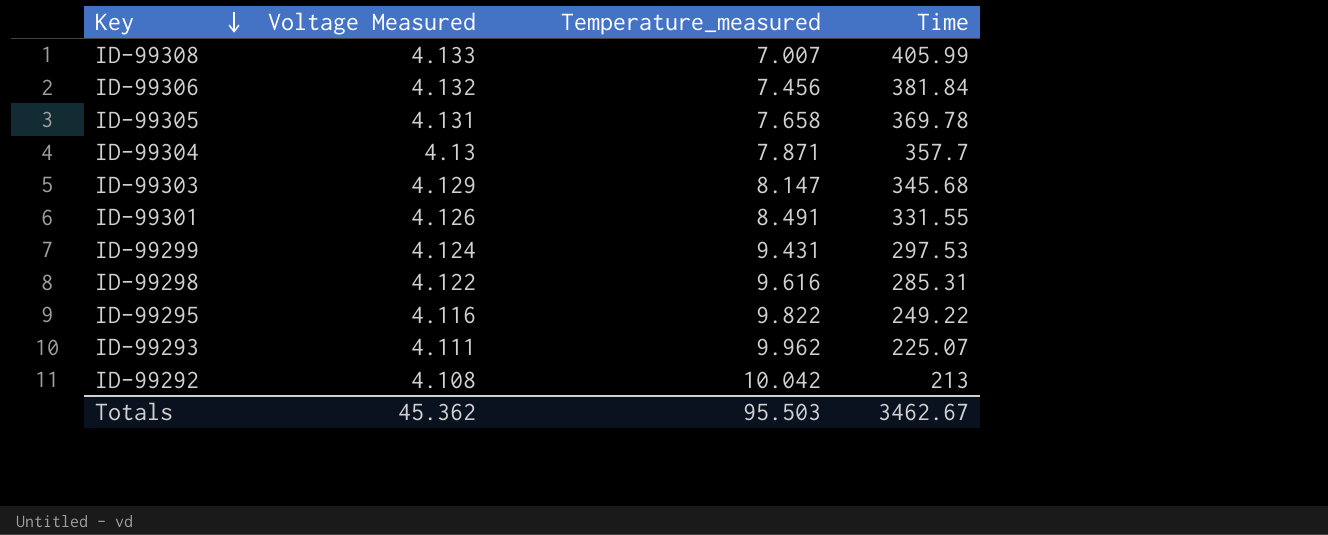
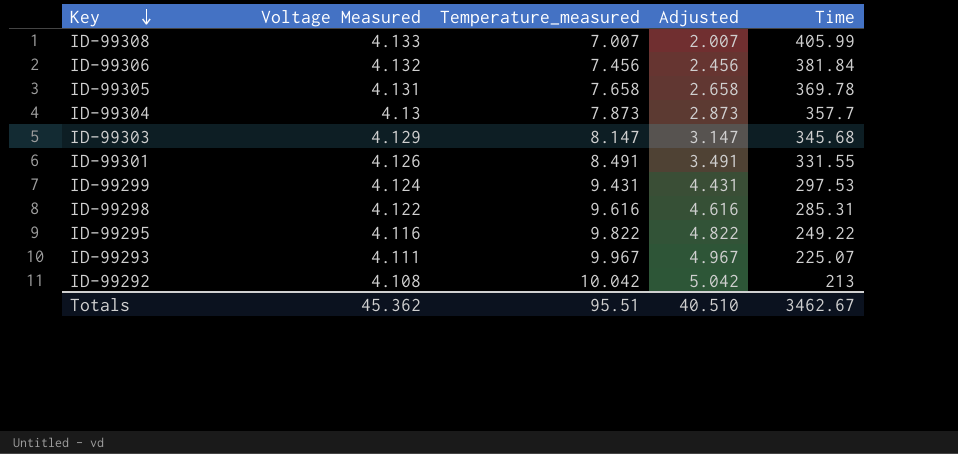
column Adjusted | formula: none -> [Temperature_measured] - 5
ID-99304 | Temperature_measured: 7.871 -> 7.873
ID-99293 | Temperature_measured: 9.962 -> 9.967
Totals | Temperature_measured: 95.503 -> 95.51

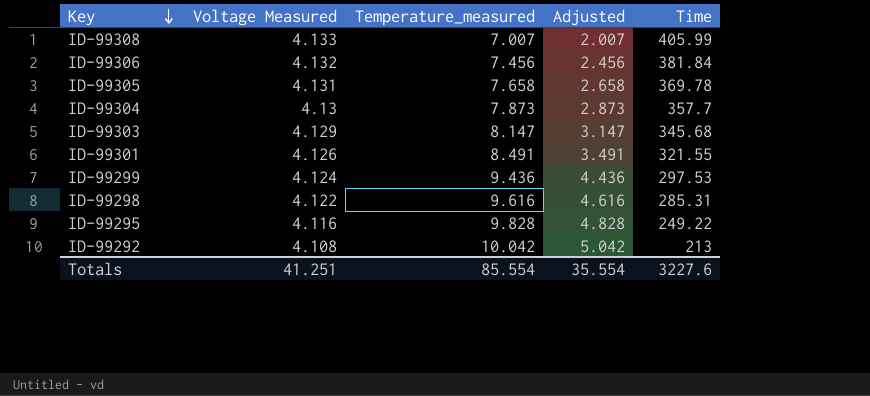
row ID-99293: 4.111 | 9.967 | 4.967 | 225.07 -> none
ID-99301 | Time: 331.55 -> 321.55
ID-99299 | Temperature_measured: 9.431 -> 9.436
ID-99299 | Adjusted: 4.431 -> 4.436
ID-99295 | Temperature_measured: 9.822 -> 9.828
ID-99295 | Adjusted: 4.822 -> 4.828
Totals | Voltage Measured: 45.362 -> 41.251
Totals | Temperature_measured: 95.51 -> 85.554
Totals | Adjusted: 40.510 -> 35.554
Totals | Time: 3462.67 -> 3227.6

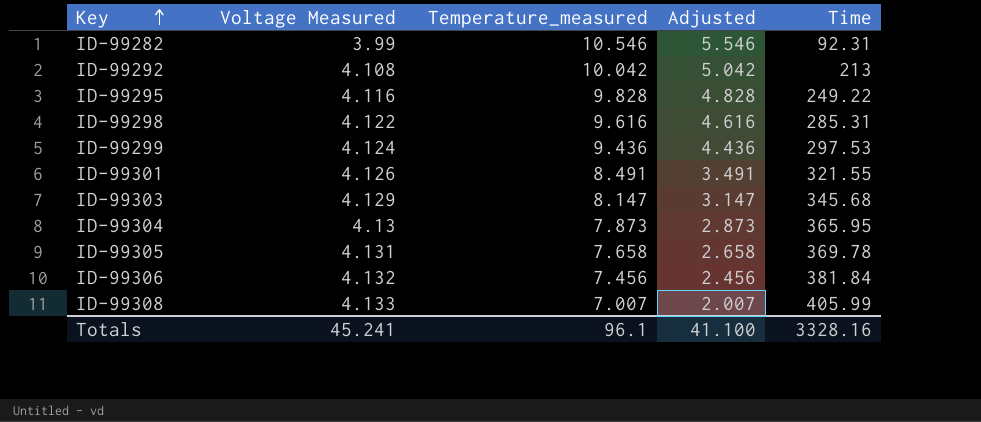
row order: Key descending -> Key ascending
row ID-99282: none -> 3.99 | 10.546 | 5.546 | 92.31
ID-99304 | Time: 357.7 -> 365.95
Totals | Voltage Measured: 41.251 -> 45.241
Totals | Temperature_measured: 85.554 -> 96.1
Totals | Adjusted: 35.554 -> 41.100
Totals | Time: 3227.6 -> 3328.16

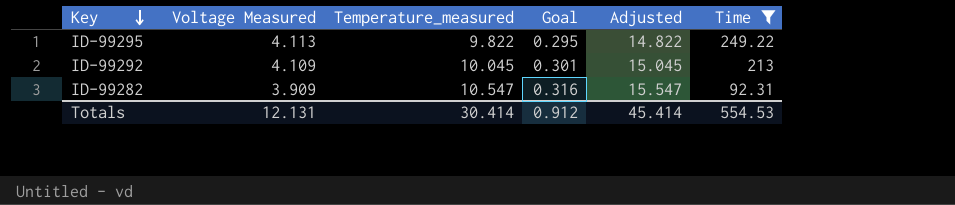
filter: none -> Time <= 249.22
row order: Key ascending -> Key descending
column Goal | formula: none -> [Temperature_measured] * 0.03
column Adjusted | formula: [Temperature_measured] - 5 -> [Temperature_measured] + 5
ID-99295 | Voltage Measured: 4.116 -> 4.113
ID-99295 | Temperature_measured: 9.828 -> 9.822
ID-99292 | Voltage Measured: 4.108 -> 4.109
ID-99292 | Temperature_measured: 10.042 -> 10.045
ID-99282 | Voltage Measured: 3.99 -> 3.909
ID-99282 | Temperature_measured: 10.546 -> 10.547
Totals | Voltage Measured: 45.241 -> 12.131
Totals | Temperature_measured: 96.1 -> 30.414
Totals | Adjusted: 41.100 -> 45.414
Totals | Time: 3328.16 -> 554.53

